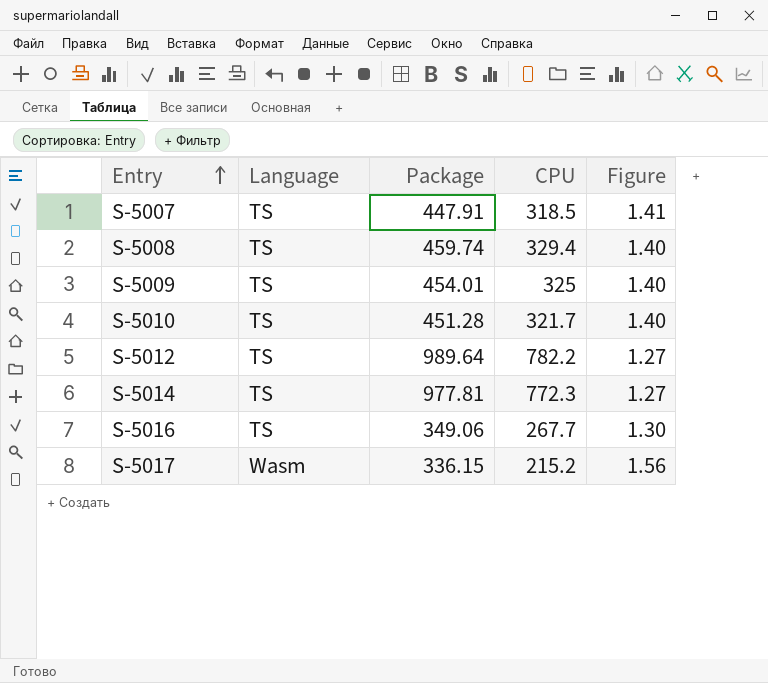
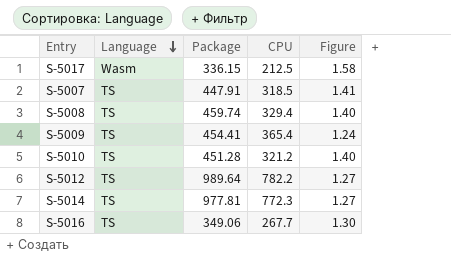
row order: Entry ascending -> Language descending
S-5017 | CPU: 215.2 -> 212.5
S-5017 | Figure: 1.56 -> 1.58
S-5009 | Package: 454.01 -> 454.41
S-5009 | CPU: 325 -> 365.4
S-5009 | Figure: 1.40 -> 1.24
S-5010 | CPU: 321.7 -> 321.2

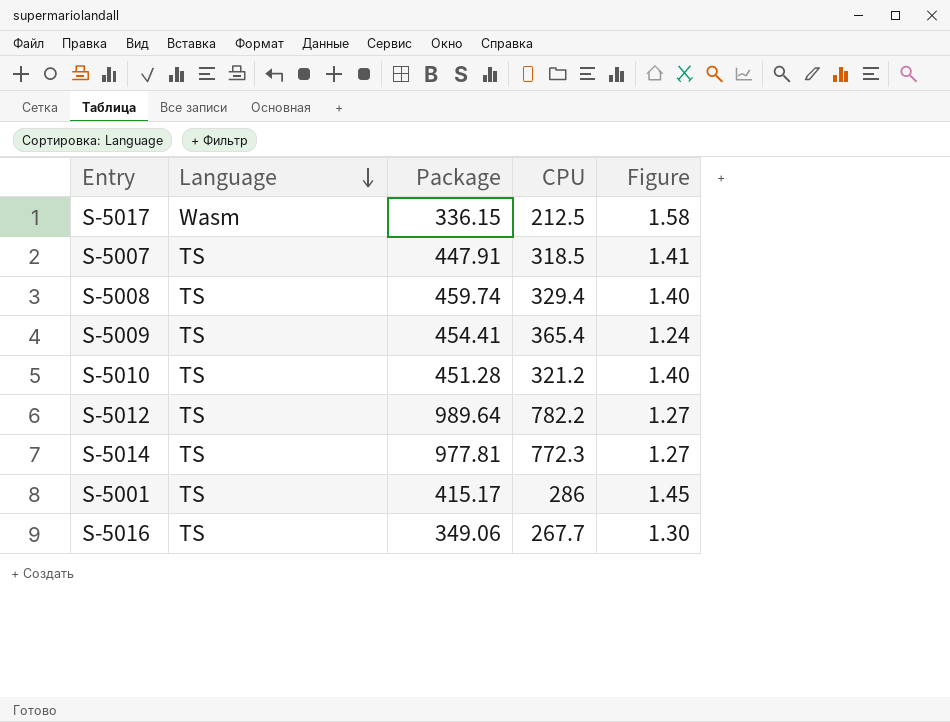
row S-5001: none -> TS | 415.17 | 286 | 1.45

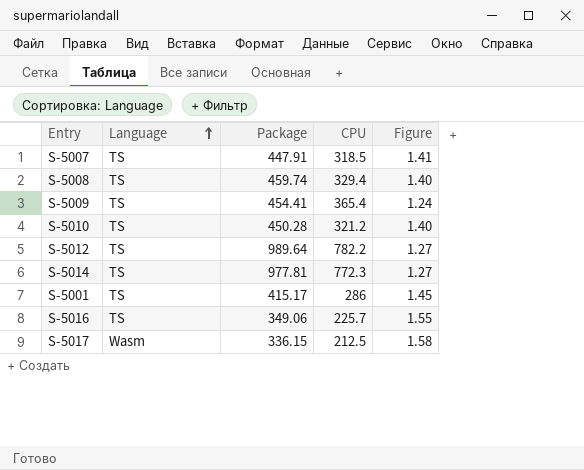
row order: Language descending -> Language ascending
S-5010 | Package: 451.28 -> 450.28
S-5016 | CPU: 267.7 -> 225.7
S-5016 | Figure: 1.30 -> 1.55

